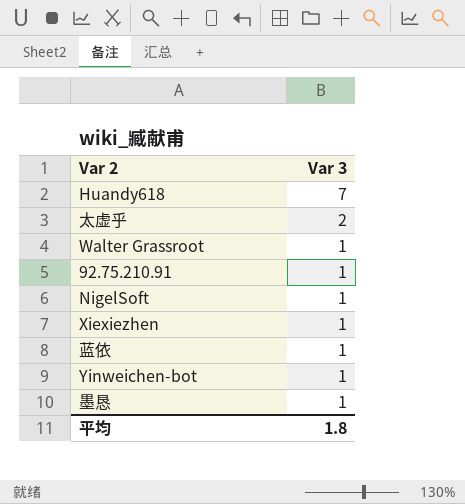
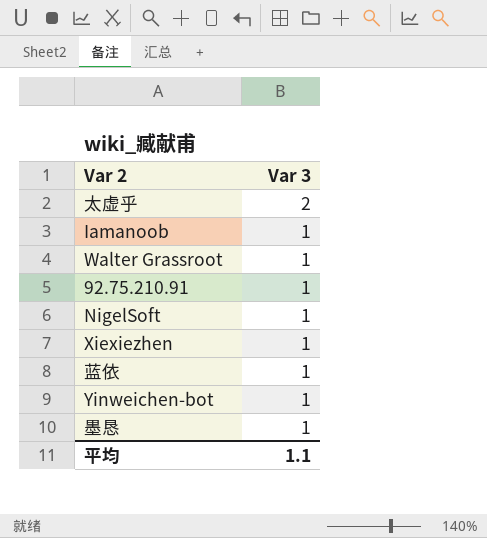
row Huandy618: 7 -> none
row Iamanoob: none -> 1
平均 | Var 3: 1.8 -> 1.1

